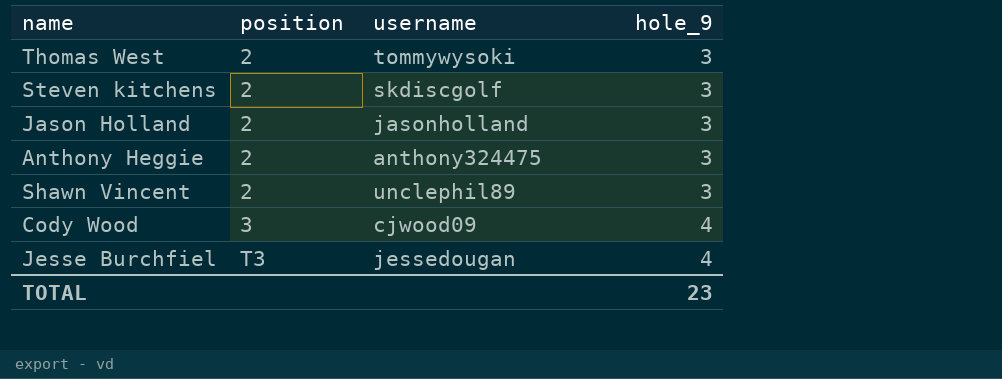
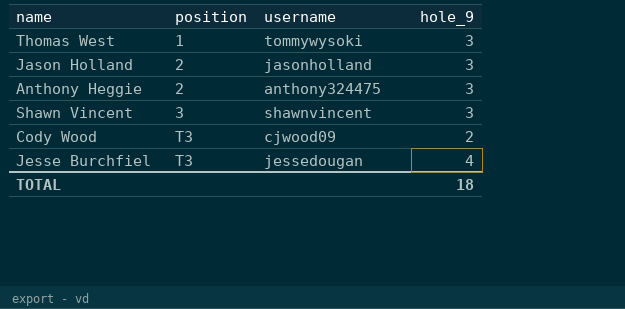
row Steven kitchens: 2 | skdiscgolf | 3 -> none
Thomas West | position: 2 -> 1
Shawn Vincent | position: 2 -> 3
Shawn Vincent | username: unclephil89 -> shawnvincent
Cody Wood | position: 3 -> T3
Cody Wood | hole_9: 4 -> 2
TOTAL | hole_9: 23 -> 18

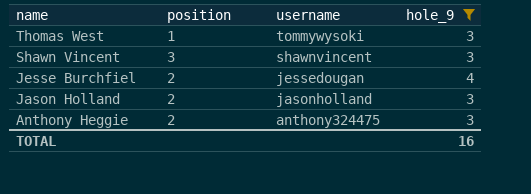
filter: none -> hole_9 != 2
row order: position ascending -> name descending
Jesse Burchfiel | position: T3 -> 2
TOTAL | hole_9: 18 -> 16

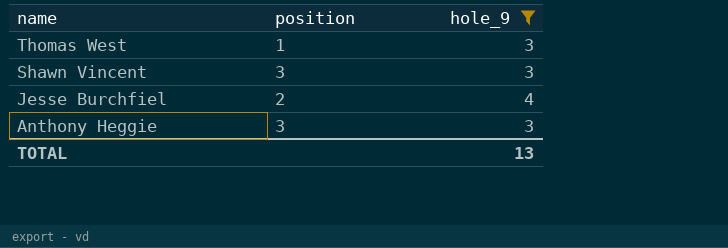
column username | position: 3 -> none
row Jason Holland: 2 | jasonholland | 3 -> none
Anthony Heggie | position: 2 -> 3
TOTAL | hole_9: 16 -> 13

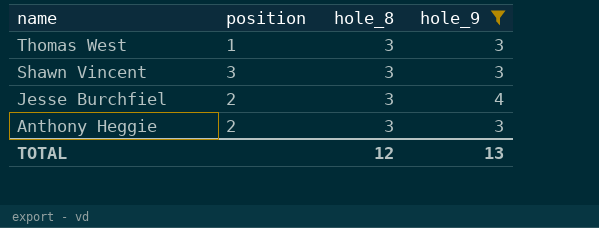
column hole_8 | position: none -> 3
Anthony Heggie | position: 3 -> 2

